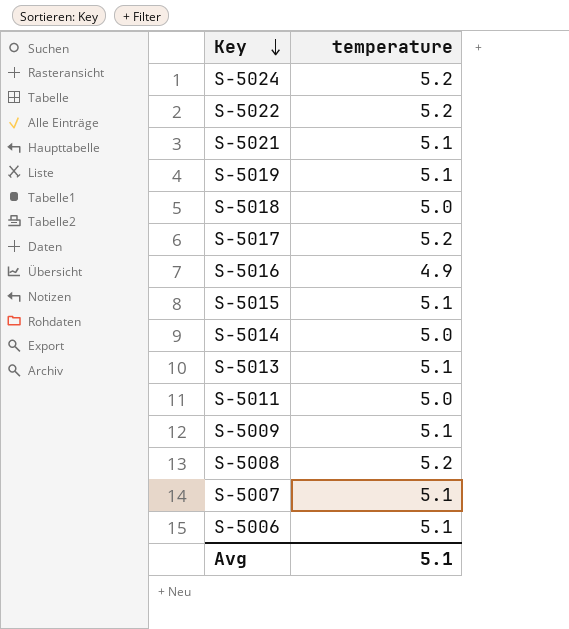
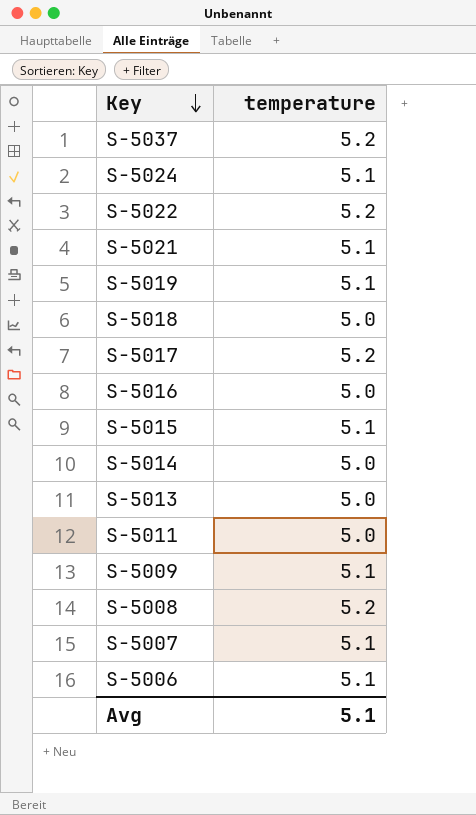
row S-5037: none -> 5.2
S-5024 | temperature: 5.2 -> 5.1
S-5016 | temperature: 4.9 -> 5.0
S-5013 | temperature: 5.1 -> 5.0

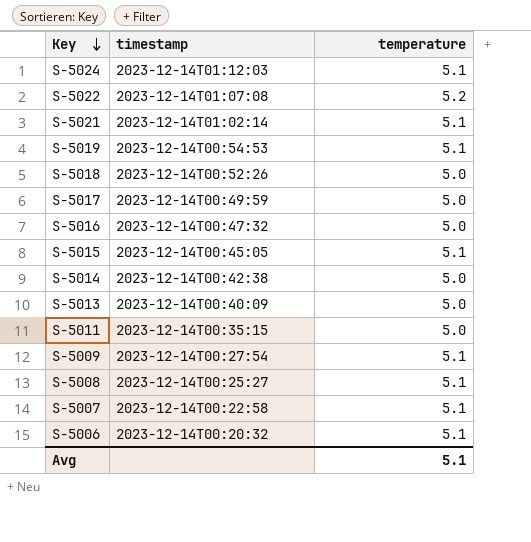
column timestamp | position: none -> 2
row S-5037: 5.2 -> none
S-5017 | temperature: 5.2 -> 5.0
S-5008 | temperature: 5.2 -> 5.1

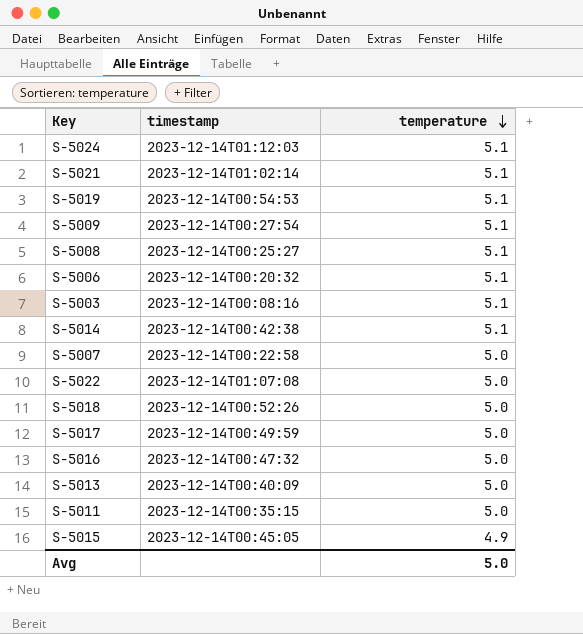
row order: Key descending -> temperature descending
row S-5003: none -> 2023-12-14T00:08:16 | 5.1
S-5014 | temperature: 5.0 -> 5.1
S-5007 | temperature: 5.1 -> 5.0
S-5022 | temperature: 5.2 -> 5.0
S-5015 | temperature: 5.1 -> 4.9
Avg | temperature: 5.1 -> 5.0

